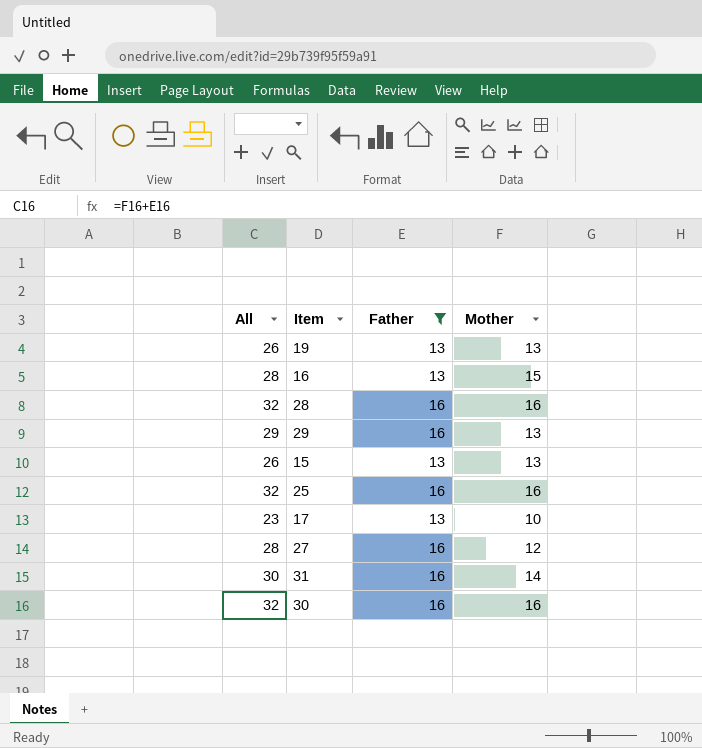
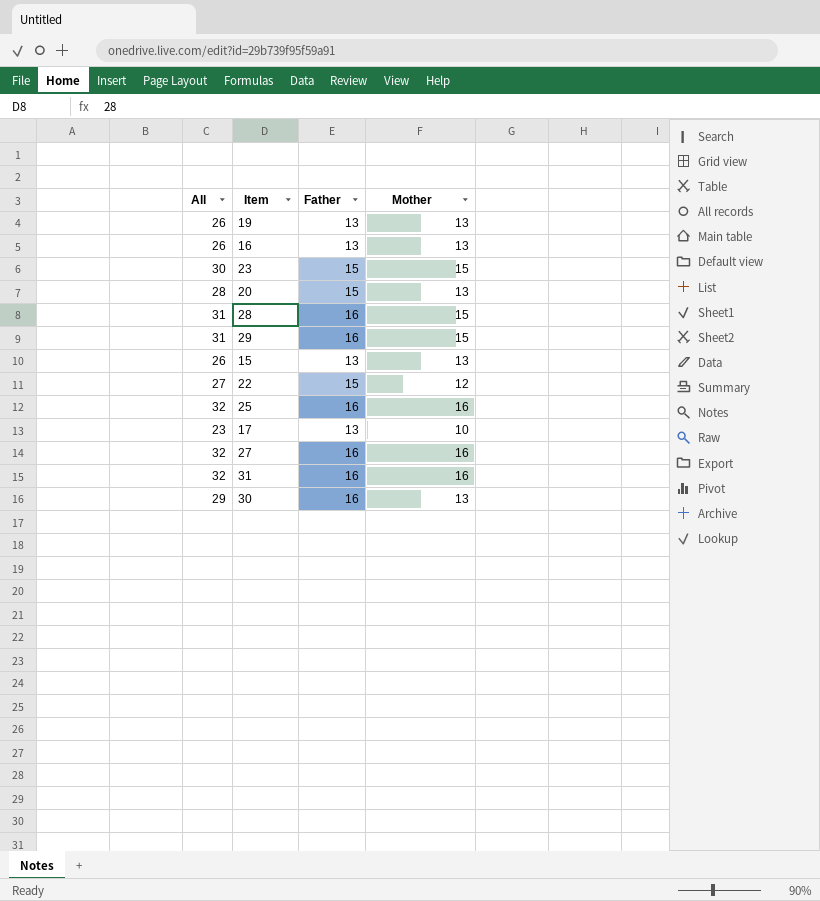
filter: Father != 15 -> none
16 | All: 28 -> 26
16 | Mother: 15 -> 13
28 | All: 32 -> 31
28 | Mother: 16 -> 15
29 | All: 29 -> 31
29 | Mother: 13 -> 15
27 | All: 28 -> 32
27 | Mother: 12 -> 16
31 | All: 30 -> 32
31 | Mother: 14 -> 16
30 | All: 32 -> 29
30 | Mother: 16 -> 13

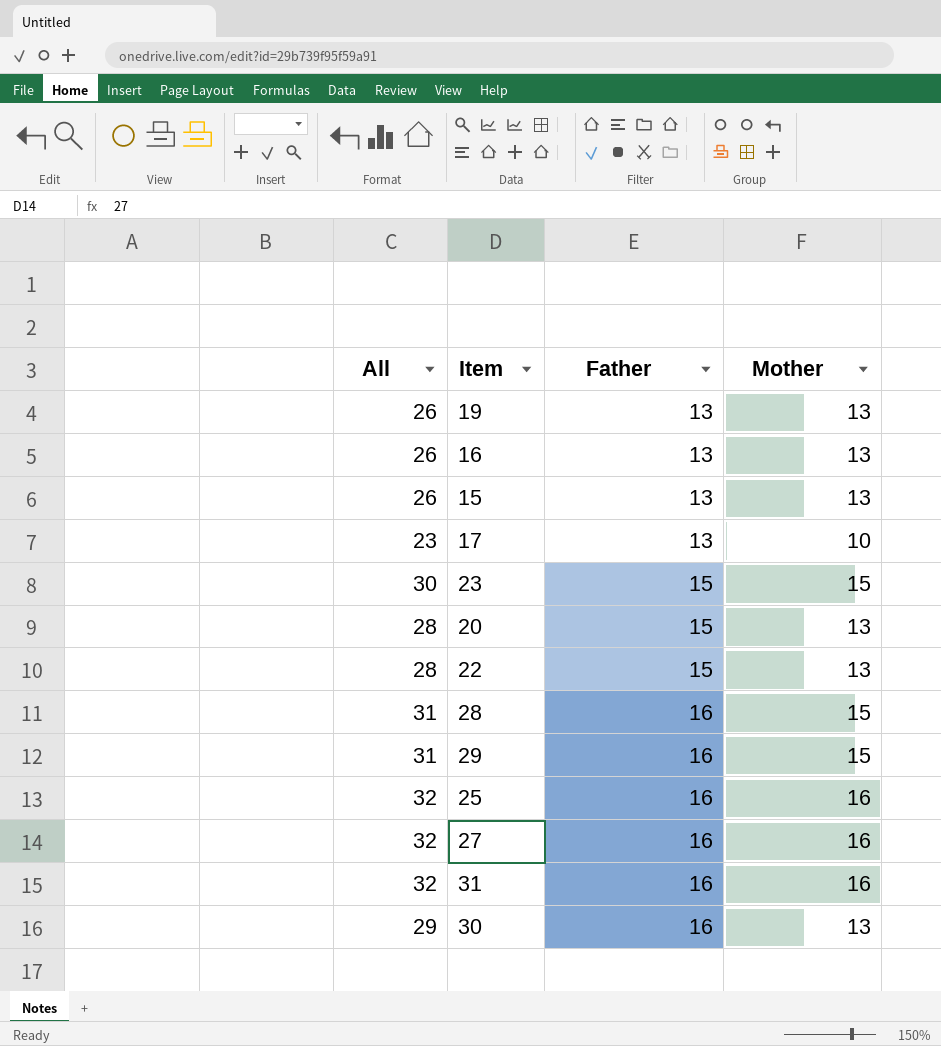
row order: none -> Father ascending
22 | All: 27 -> 28
22 | Mother: 12 -> 13

